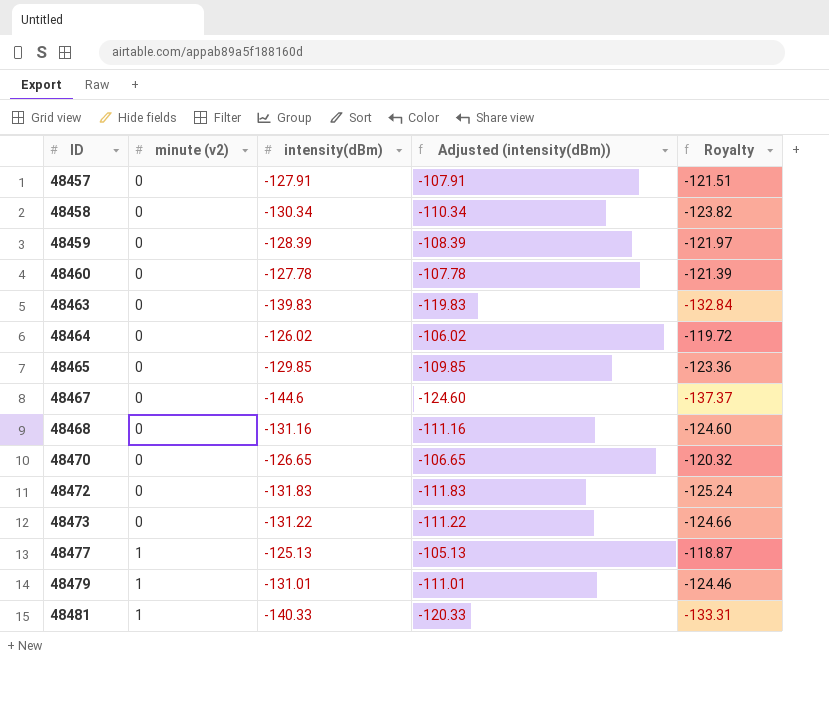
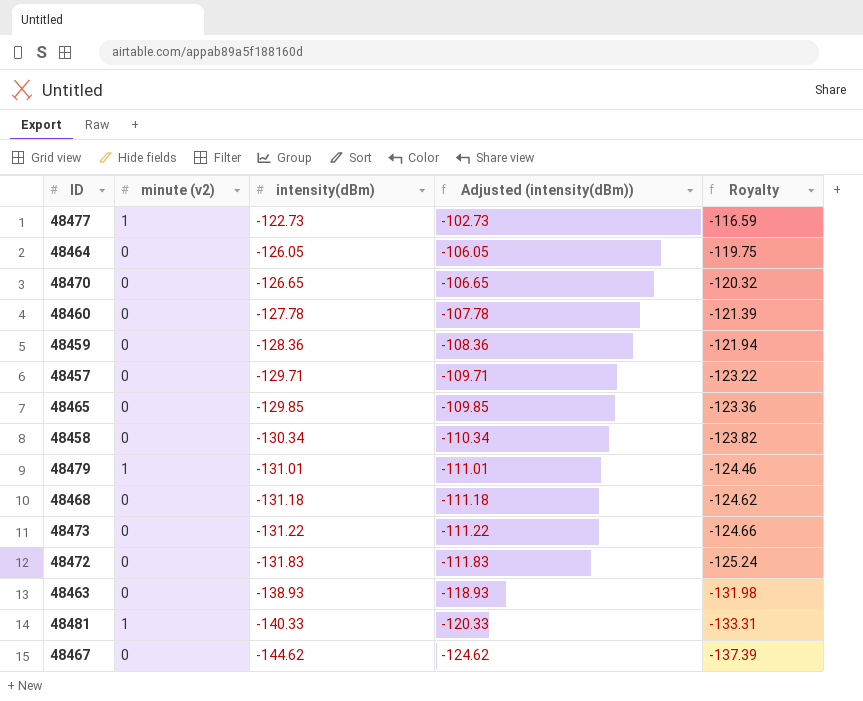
row order: ID ascending -> intensity(dBm) descending
48477 | intensity(dBm): -125.13 -> -122.73
48477 | Adjusted (intensity(dBm)): -105.13 -> -102.73
48477 | Royalty: -118.87 -> -116.59
48464 | intensity(dBm): -126.02 -> -126.05
48464 | Adjusted (intensity(dBm)): -106.02 -> -106.05
48464 | Royalty: -119.72 -> -119.75
48459 | intensity(dBm): -128.39 -> -128.36
48459 | Adjusted (intensity(dBm)): -108.39 -> -108.36
48459 | Royalty: -121.97 -> -121.94
48457 | intensity(dBm): -127.91 -> -129.71
48457 | Adjusted (intensity(dBm)): -107.91 -> -109.71
48457 | Royalty: -121.51 -> -123.22
48468 | intensity(dBm): -131.16 -> -131.18
48468 | Adjusted (intensity(dBm)): -111.16 -> -111.18
48468 | Royalty: -124.60 -> -124.62
48463 | intensity(dBm): -139.83 -> -138.93
48463 | Adjusted (intensity(dBm)): -119.83 -> -118.93
48463 | Royalty: -132.84 -> -131.98
48467 | intensity(dBm): -144.6 -> -144.62
48467 | Adjusted (intensity(dBm)): -124.60 -> -124.62
48467 | Royalty: -137.37 -> -137.39

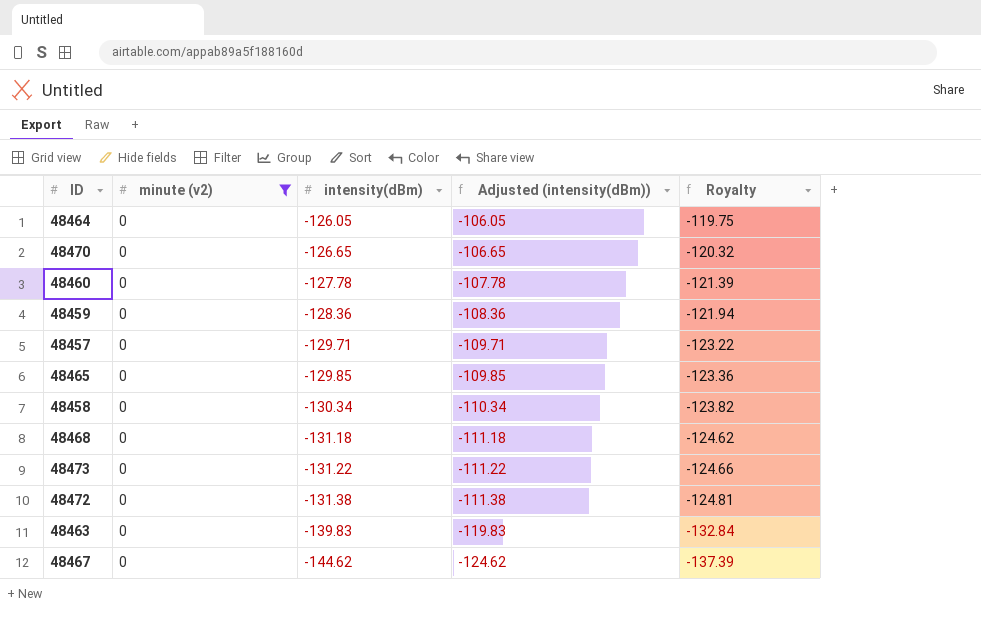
filter: none -> minute (v2) = 0
48472 | intensity(dBm): -131.83 -> -131.38
48472 | Adjusted (intensity(dBm)): -111.83 -> -111.38
48472 | Royalty: -125.24 -> -124.81
48463 | intensity(dBm): -138.93 -> -139.83
48463 | Adjusted (intensity(dBm)): -118.93 -> -119.83
48463 | Royalty: -131.98 -> -132.84

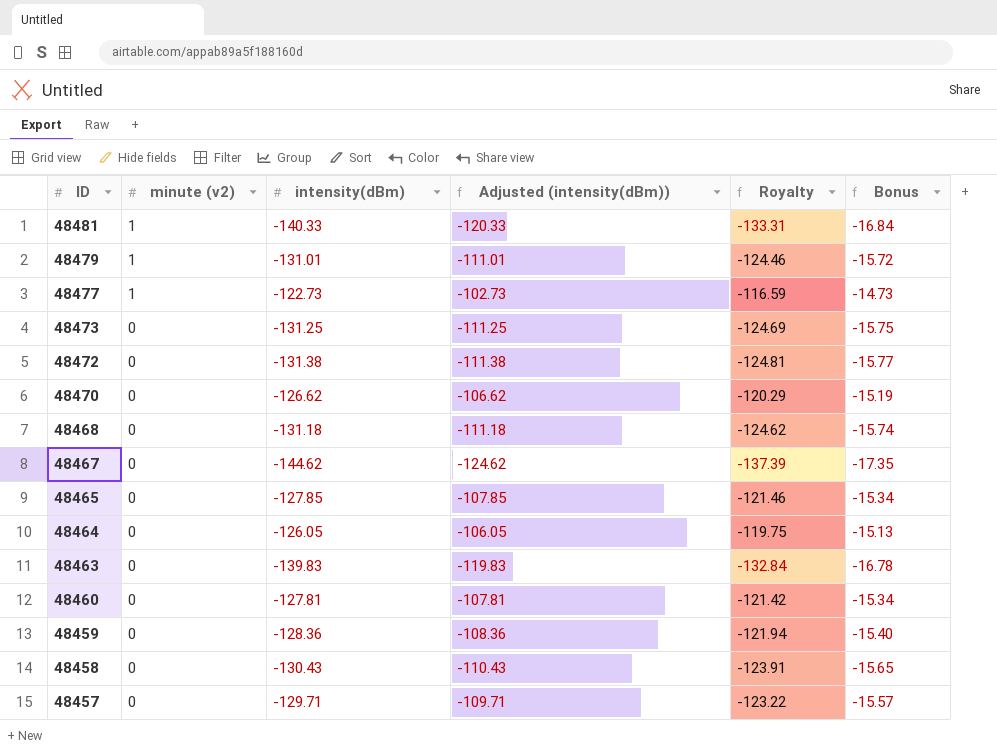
filter: minute (v2) = 0 -> none
row order: intensity(dBm) descending -> ID descending
column Bonus | formula: none -> [intensity(dBm)] * 0.12
48473 | intensity(dBm): -131.22 -> -131.25
48473 | Adjusted (intensity(dBm)): -111.22 -> -111.25
48473 | Royalty: -124.66 -> -124.69
48470 | intensity(dBm): -126.65 -> -126.62
48470 | Adjusted (intensity(dBm)): -106.65 -> -106.62
48470 | Royalty: -120.32 -> -120.29
48465 | intensity(dBm): -129.85 -> -127.85
48465 | Adjusted (intensity(dBm)): -109.85 -> -107.85
48465 | Royalty: -123.36 -> -121.46
48460 | intensity(dBm): -127.78 -> -127.81
48460 | Adjusted (intensity(dBm)): -107.78 -> -107.81
48460 | Royalty: -121.39 -> -121.42
48458 | intensity(dBm): -130.34 -> -130.43
48458 | Adjusted (intensity(dBm)): -110.34 -> -110.43
48458 | Royalty: -123.82 -> -123.91

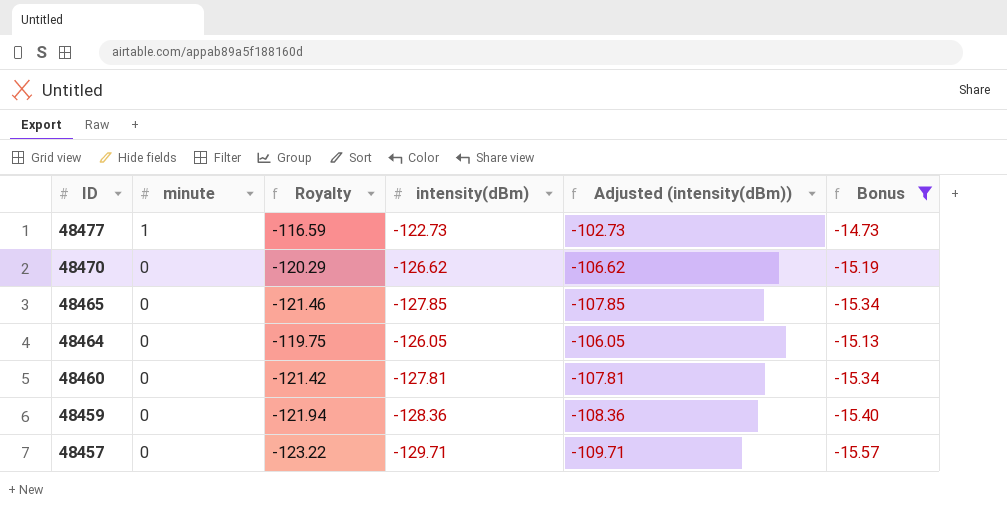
filter: none -> Bonus >= -15.57
column name: minute (v2) -> minute
column Royalty | position: 5 -> 3

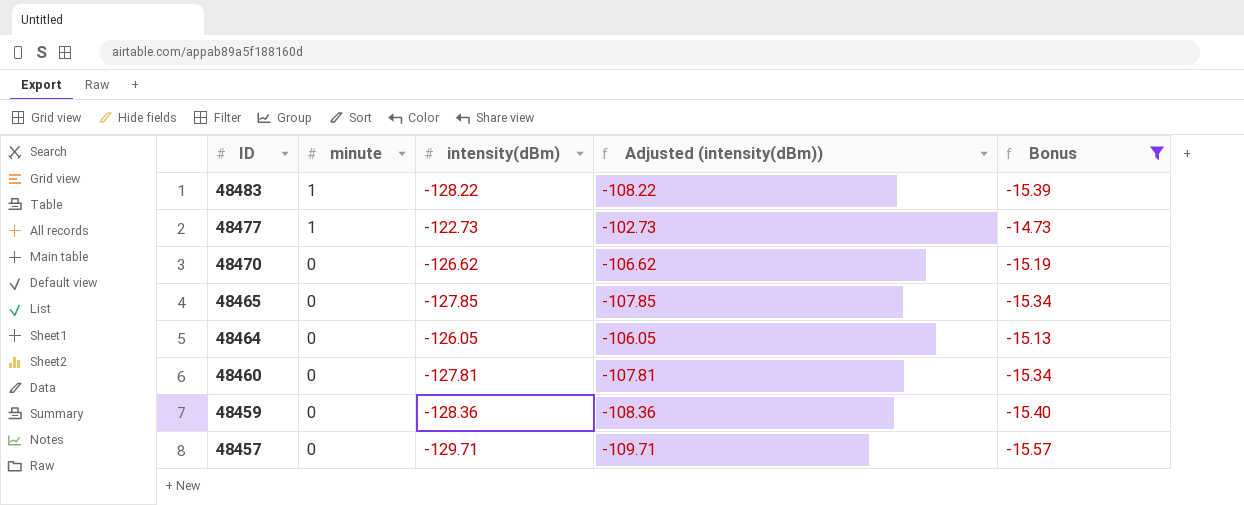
column Royalty | formula: [intensity(dBm)] * 0.95 -> none
row 48483: none -> 1 | -128.22 | -108.22 | -15.39

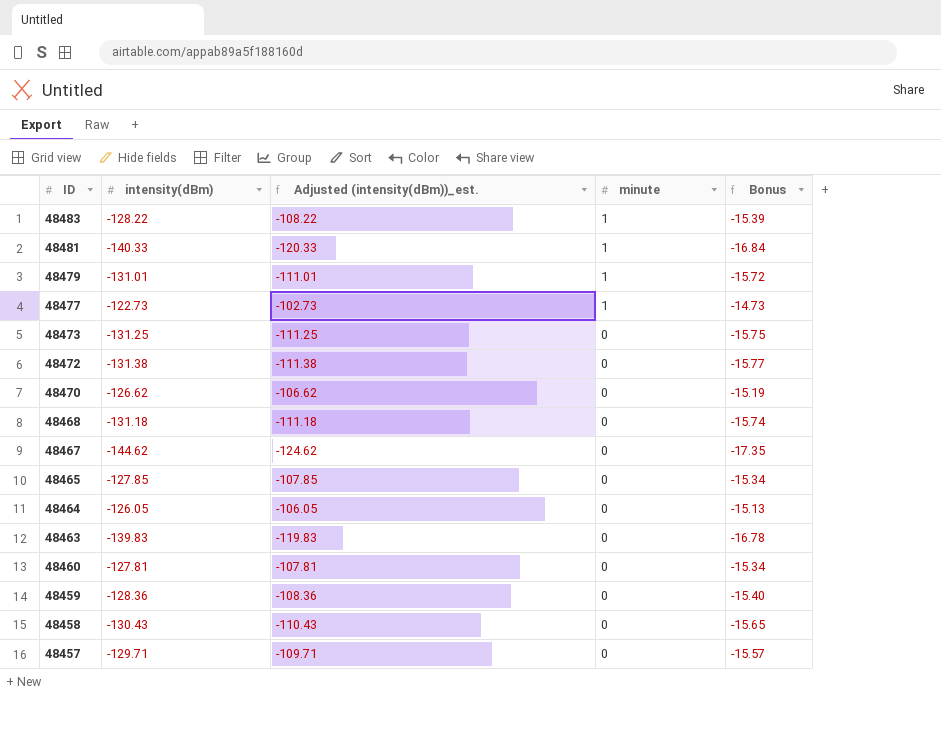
filter: Bonus >= -15.57 -> none
column name: Adjusted (intensity(dBm)) -> Adjusted (intensity(dBm))_est.
column minute | position: 2 -> 4

